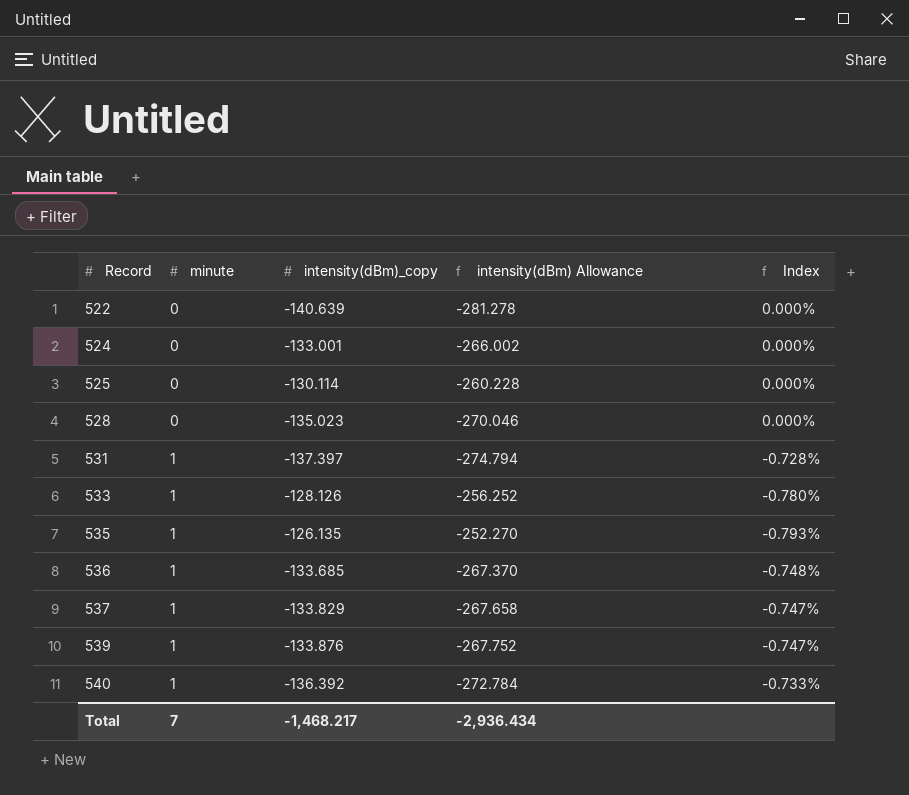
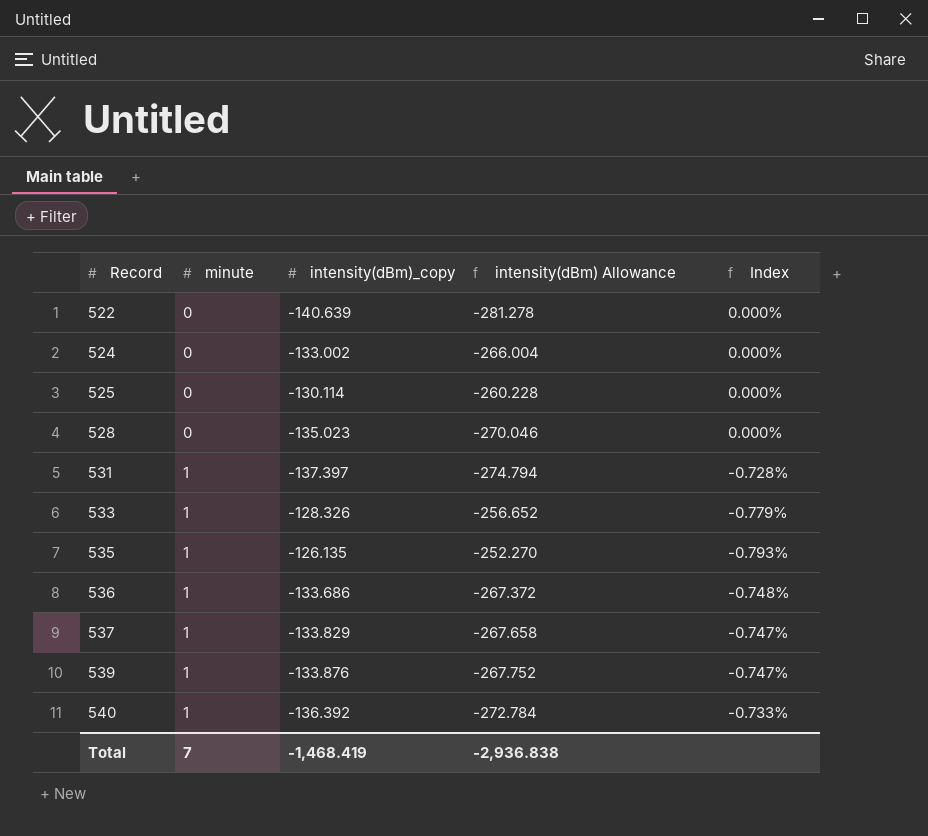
524 | intensity(dBm)_copy: -133.001 -> -133.002
524 | intensity(dBm) Allowance: -266.002 -> -266.004
533 | intensity(dBm)_copy: -128.126 -> -128.326
533 | intensity(dBm) Allowance: -256.252 -> -256.652
533 | Index: -0.780% -> -0.779%
536 | intensity(dBm)_copy: -133.685 -> -133.686
536 | intensity(dBm) Allowance: -267.370 -> -267.372
Total | intensity(dBm)_copy: -1,468.217 -> -1,468.419
Total | intensity(dBm) Allowance: -2,936.434 -> -2,936.838

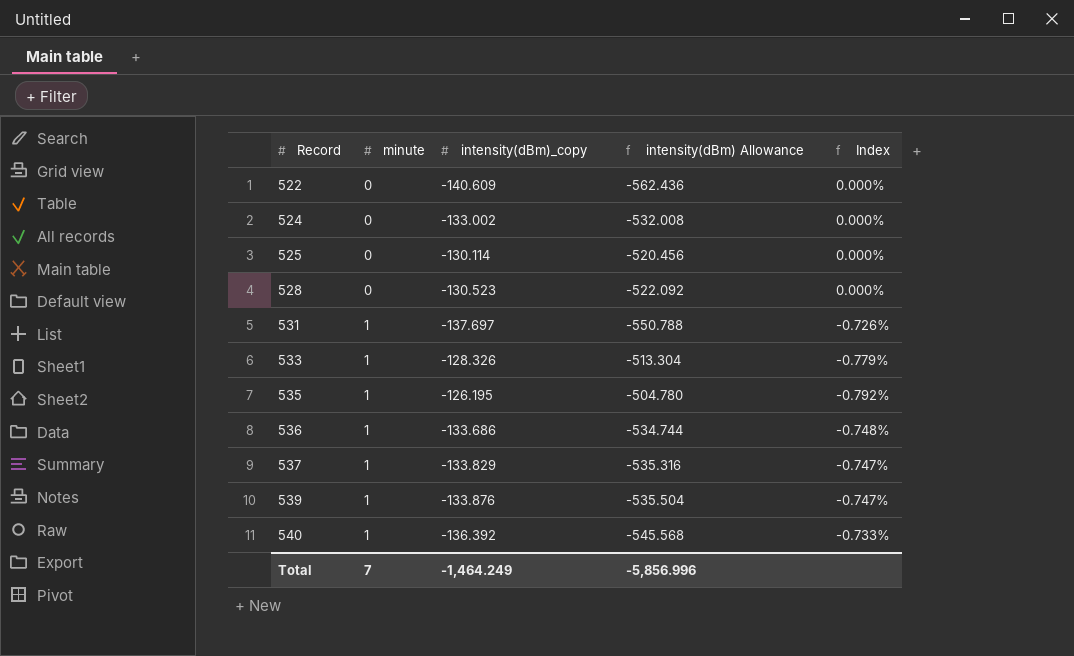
column intensity(dBm) Allowance | formula: [intensity(dBm)_copy] * 2 -> [intensity(dBm)_copy] * 4
522 | intensity(dBm)_copy: -140.639 -> -140.609
528 | intensity(dBm)_copy: -135.023 -> -130.523
531 | intensity(dBm)_copy: -137.397 -> -137.697
531 | Index: -0.728% -> -0.726%
535 | intensity(dBm)_copy: -126.135 -> -126.195
535 | Index: -0.793% -> -0.792%
Total | intensity(dBm)_copy: -1,468.419 -> -1,464.249
Total | intensity(dBm) Allowance: -2,936.838 -> -5,856.996

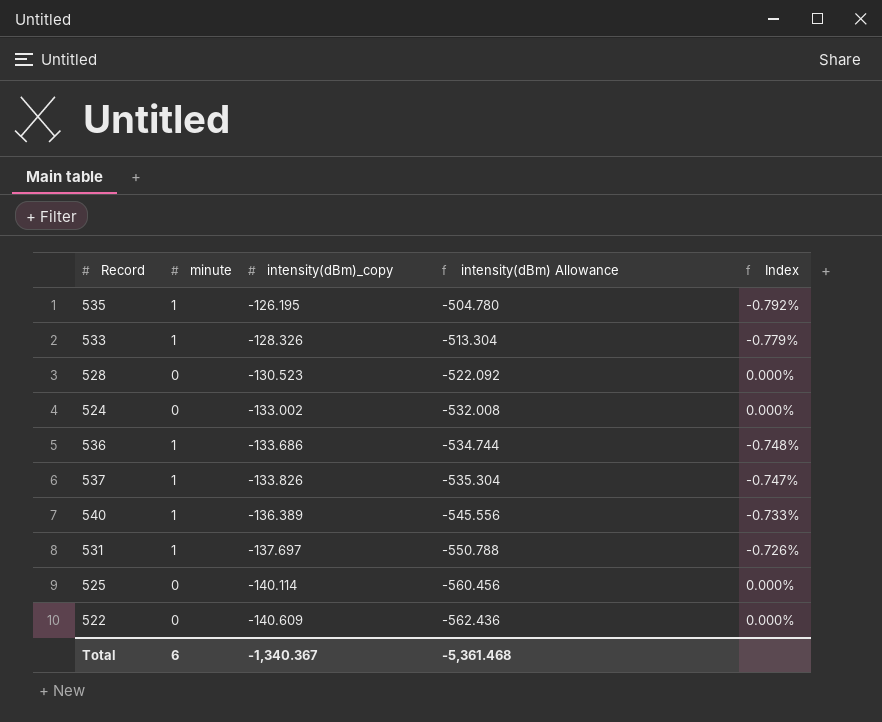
row order: Record ascending -> intensity(dBm)_copy descending
row 539: 1 | -133.876 | -535.504 | -0.747% -> none
537 | intensity(dBm)_copy: -133.829 -> -133.826
537 | intensity(dBm) Allowance: -535.316 -> -535.304
540 | intensity(dBm)_copy: -136.392 -> -136.389
540 | intensity(dBm) Allowance: -545.568 -> -545.556
525 | intensity(dBm)_copy: -130.114 -> -140.114
525 | intensity(dBm) Allowance: -520.456 -> -560.456
Total | minute: 7 -> 6
Total | intensity(dBm)_copy: -1,464.249 -> -1,340.367
Total | intensity(dBm) Allowance: -5,856.996 -> -5,361.468

